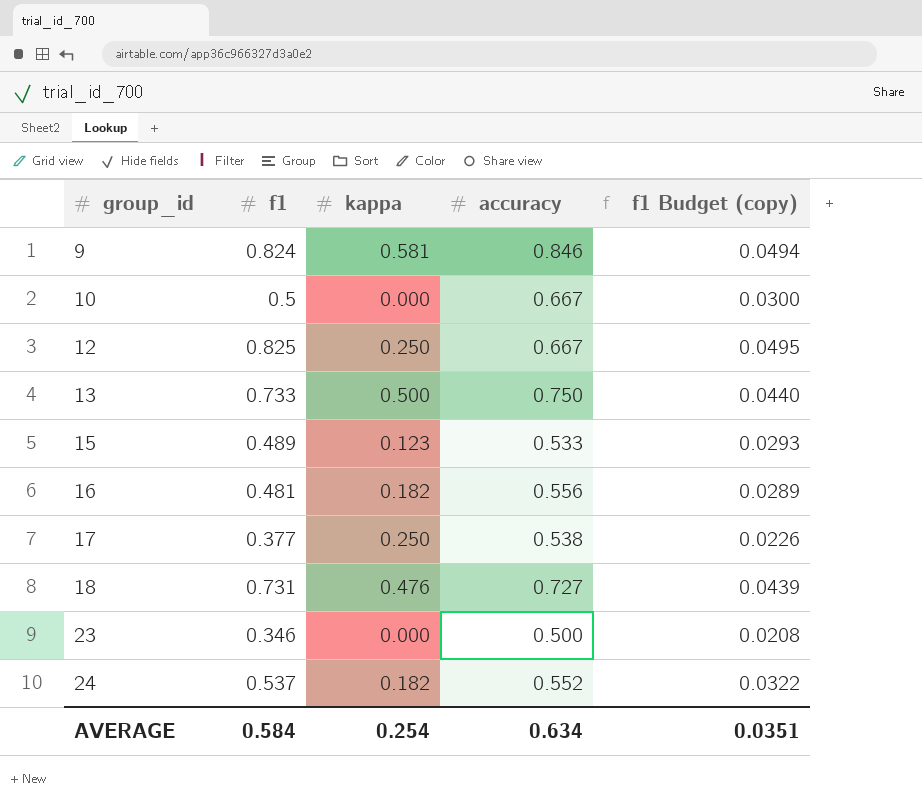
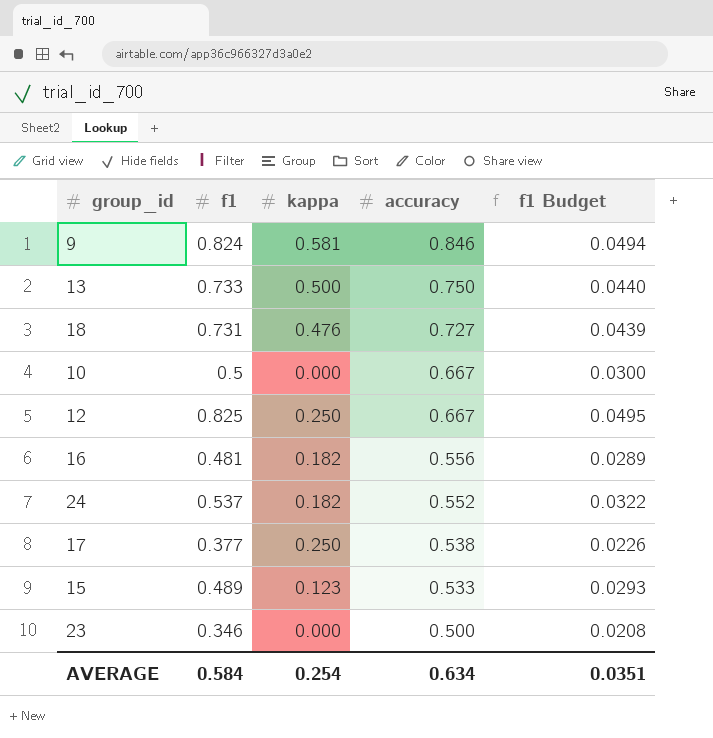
row order: group_id ascending -> accuracy descending
column name: f1 Budget (copy) -> f1 Budget

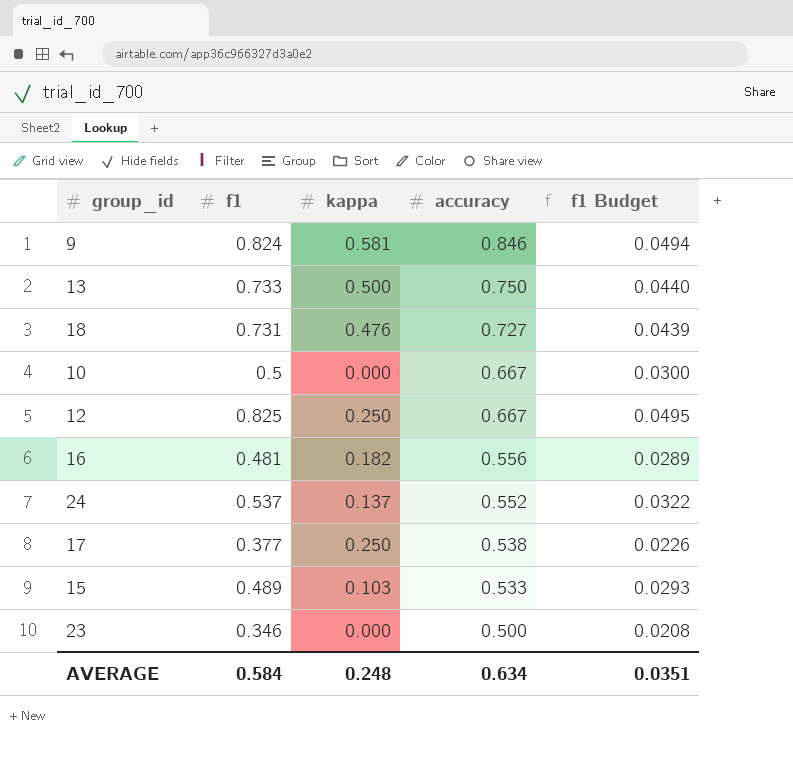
24 | kappa: 0.182 -> 0.137
15 | kappa: 0.123 -> 0.103
AVERAGE | kappa: 0.254 -> 0.248

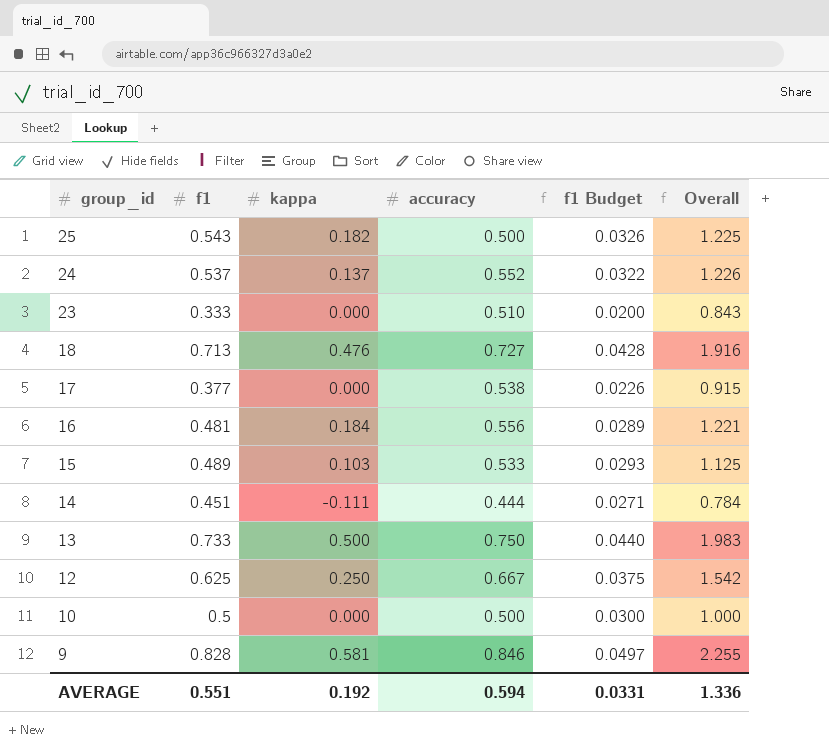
row order: accuracy descending -> group_id descending
column Overall | formula: none -> [f1] + [kappa] + [accuracy]
row 25: none -> 0.543 | 0.182 | 0.500 | 0.0326 | 1.225
23 | f1: 0.346 -> 0.333
23 | accuracy: 0.500 -> 0.510
23 | f1 Budget: 0.0208 -> 0.0200
18 | f1: 0.731 -> 0.713
18 | f1 Budget: 0.0439 -> 0.0428
17 | kappa: 0.250 -> 0.000
16 | kappa: 0.182 -> 0.184
row 14: none -> 0.451 | -0.111 | 0.444 | 0.0271 | 0.784
12 | f1: 0.825 -> 0.625
12 | f1 Budget: 0.0495 -> 0.0375
10 | accuracy: 0.667 -> 0.500
9 | f1: 0.824 -> 0.828
9 | f1 Budget: 0.0494 -> 0.0497
AVERAGE | f1: 0.584 -> 0.551
AVERAGE | kappa: 0.248 -> 0.192
AVERAGE | accuracy: 0.634 -> 0.594
AVERAGE | f1 Budget: 0.0351 -> 0.0331

